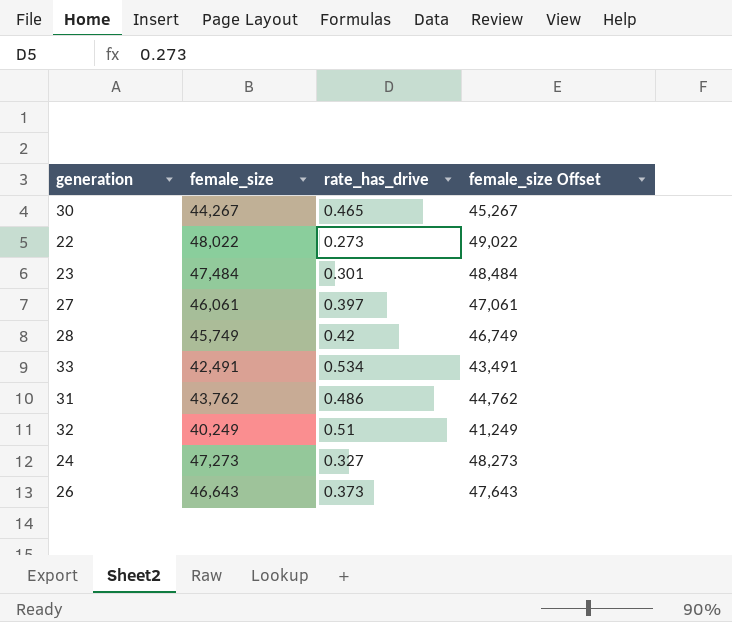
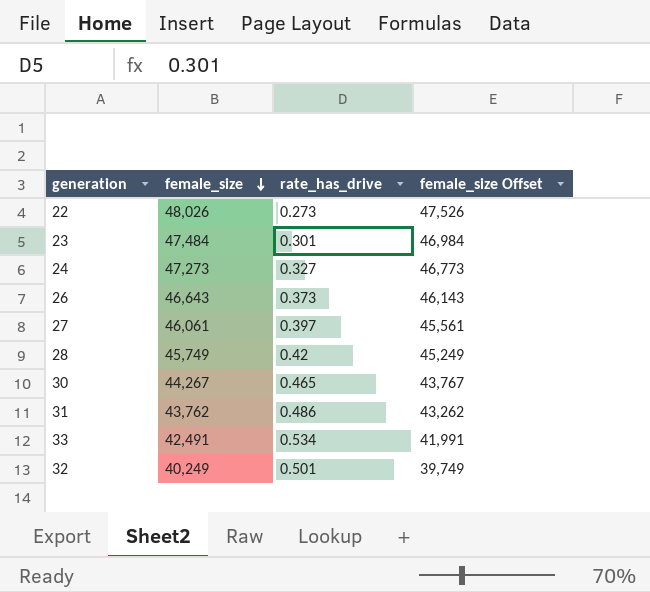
row order: none -> female_size descending
column female_size Offset | formula: [female_size] + 1000 -> [female_size] - 500
22 | female_size: 48,022 -> 48,026
32 | rate_has_drive: 0.51 -> 0.501

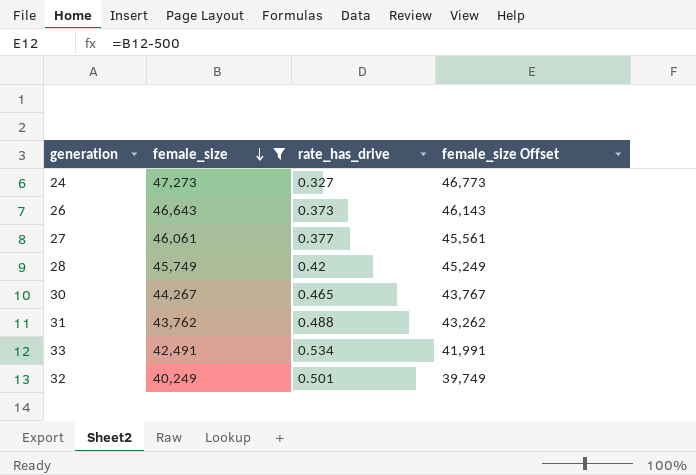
filter: none -> female_size <= 47,273
27 | rate_has_drive: 0.397 -> 0.377
31 | rate_has_drive: 0.486 -> 0.488

